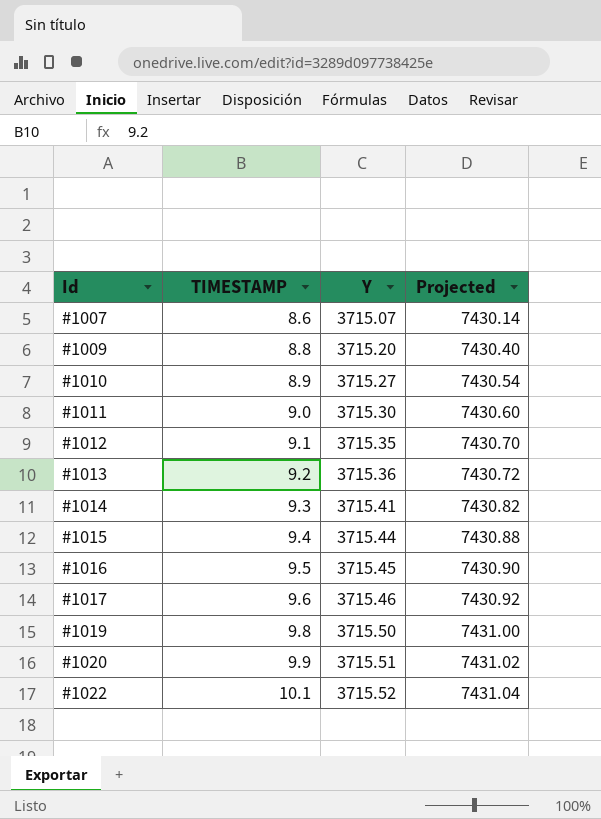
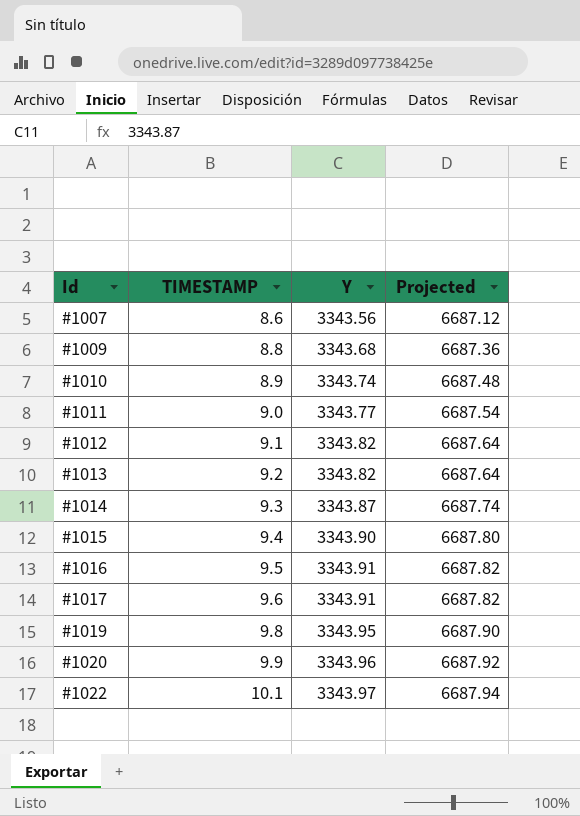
#1007 | Y: 3715.07 -> 3343.56
#1007 | Projected: 7430.14 -> 6687.12
#1009 | Y: 3715.20 -> 3343.68
#1009 | Projected: 7430.40 -> 6687.36
#1010 | Y: 3715.27 -> 3343.74
#1010 | Projected: 7430.54 -> 6687.48
#1011 | Y: 3715.30 -> 3343.77
#1011 | Projected: 7430.60 -> 6687.54
#1012 | Y: 3715.35 -> 3343.82
#1012 | Projected: 7430.70 -> 6687.64
#1013 | Y: 3715.36 -> 3343.82
#1013 | Projected: 7430.72 -> 6687.64
#1014 | Y: 3715.41 -> 3343.87
#1014 | Projected: 7430.82 -> 6687.74
#1015 | Y: 3715.44 -> 3343.90
#1015 | Projected: 7430.88 -> 6687.80
#1016 | Y: 3715.45 -> 3343.91
#1016 | Projected: 7430.90 -> 6687.82
#1017 | Y: 3715.46 -> 3343.91
#1017 | Projected: 7430.92 -> 6687.82
#1019 | Y: 3715.50 -> 3343.95
#1019 | Projected: 7431.00 -> 6687.90
#1020 | Y: 3715.51 -> 3343.96
#1020 | Projected: 7431.02 -> 6687.92
#1022 | Y: 3715.52 -> 3343.97
#1022 | Projected: 7431.04 -> 6687.94

